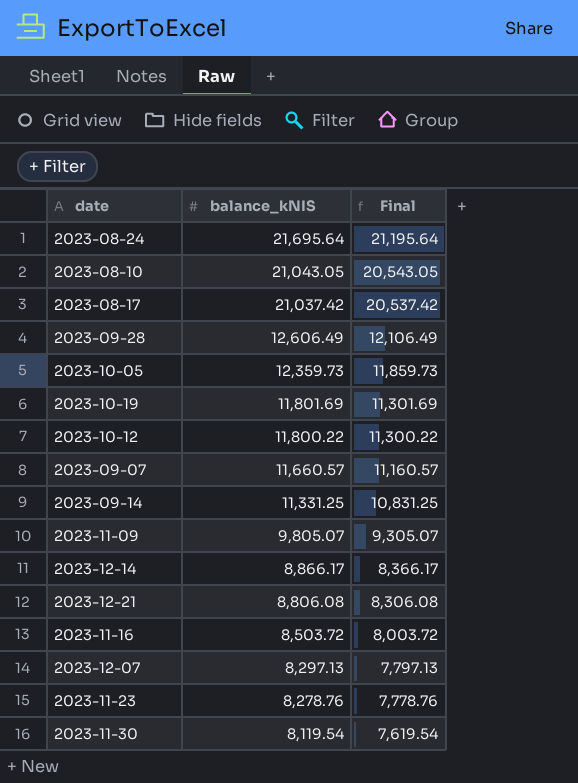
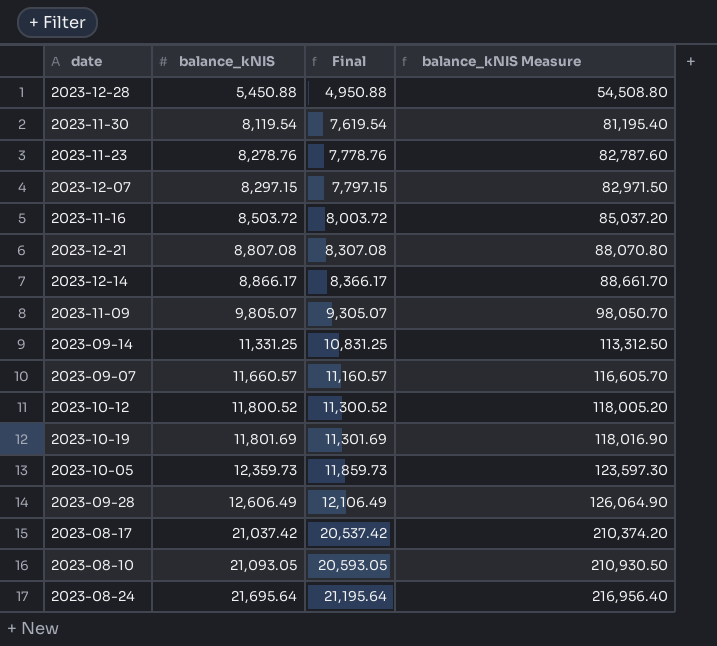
row order: balance_kNIS descending -> balance_kNIS ascending
column balance_kNIS Measure | formula: none -> [balance_kNIS] * 10
row 2023-12-28: none -> 5,450.88 | 4,950.88 | 54,508.80
2023-12-07 | balance_kNIS: 8,297.13 -> 8,297.15
2023-12-07 | Final: 7,797.13 -> 7,797.15
2023-12-21 | balance_kNIS: 8,806.08 -> 8,807.08
2023-12-21 | Final: 8,306.08 -> 8,307.08
2023-10-12 | balance_kNIS: 11,800.22 -> 11,800.52
2023-10-12 | Final: 11,300.22 -> 11,300.52
2023-08-10 | balance_kNIS: 21,043.05 -> 21,093.05
2023-08-10 | Final: 20,543.05 -> 20,593.05

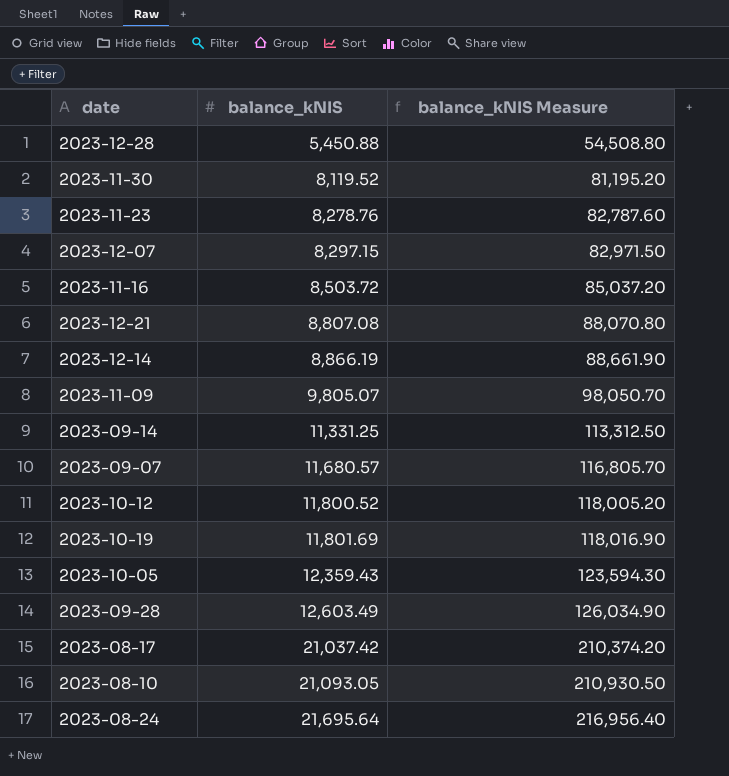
column Final | formula: [balance_kNIS] - 500 -> none
2023-11-30 | balance_kNIS: 8,119.54 -> 8,119.52
2023-11-30 | balance_kNIS Measure: 81,195.40 -> 81,195.20
2023-12-14 | balance_kNIS: 8,866.17 -> 8,866.19
2023-12-14 | balance_kNIS Measure: 88,661.70 -> 88,661.90
2023-09-07 | balance_kNIS: 11,660.57 -> 11,680.57
2023-09-07 | balance_kNIS Measure: 116,605.70 -> 116,805.70
2023-10-05 | balance_kNIS: 12,359.73 -> 12,359.43
2023-10-05 | balance_kNIS Measure: 123,597.30 -> 123,594.30
2023-09-28 | balance_kNIS: 12,606.49 -> 12,603.49
2023-09-28 | balance_kNIS Measure: 126,064.90 -> 126,034.90

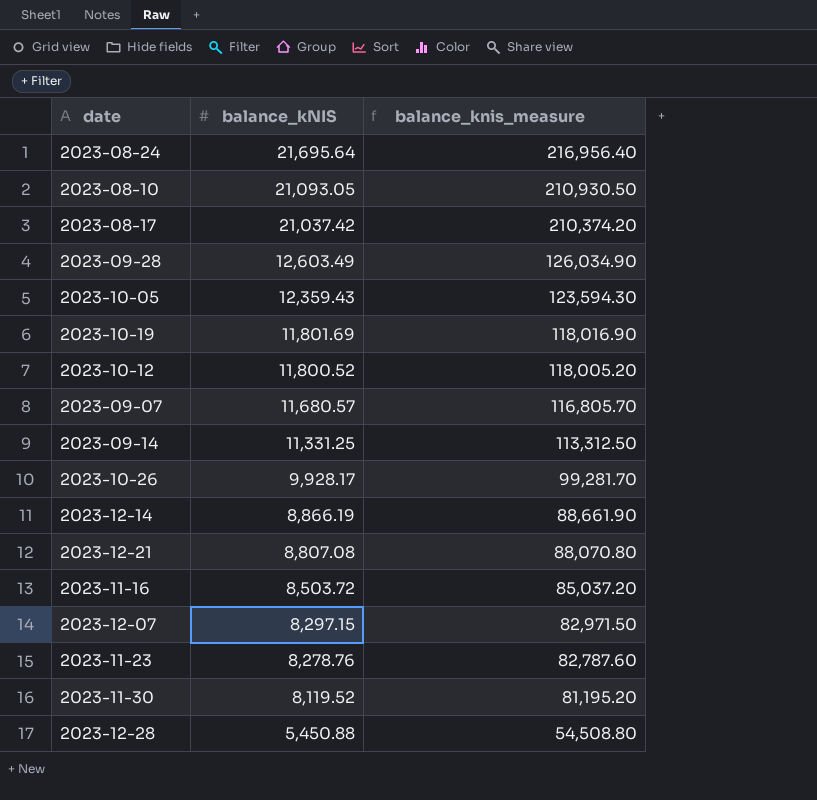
row order: balance_kNIS ascending -> balance_kNIS descending
column name: balance_kNIS Measure -> balance_knis_measure
row 2023-11-09: 9,805.07 | 98,050.70 -> none
row 2023-10-26: none -> 9,928.17 | 99,281.70

